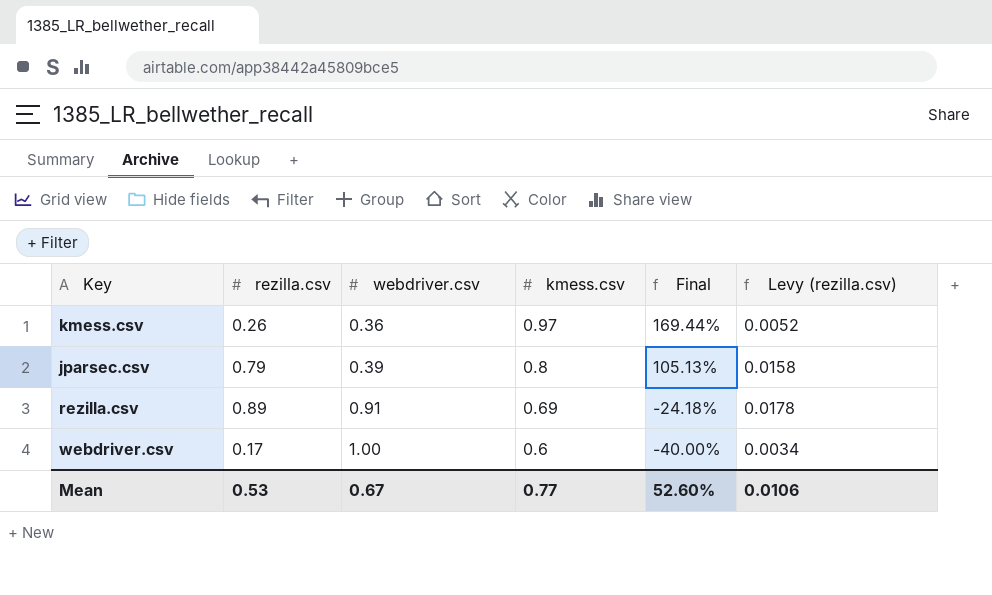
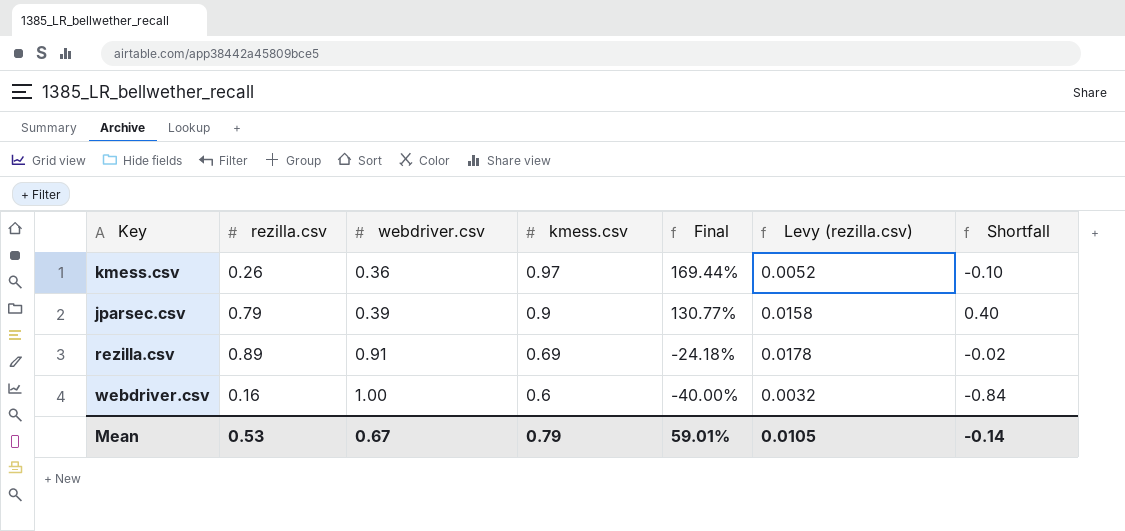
column Shortfall | formula: none -> [rezilla.csv] - [webdriver.csv]
jparsec.csv | kmess.csv: 0.8 -> 0.9
jparsec.csv | Final: 105.13% -> 130.77%
webdriver.csv | rezilla.csv: 0.17 -> 0.16
webdriver.csv | Levy (rezilla.csv): 0.0034 -> 0.0032
Mean | kmess.csv: 0.77 -> 0.79
Mean | Final: 52.60% -> 59.01%
Mean | Levy (rezilla.csv): 0.0106 -> 0.0105

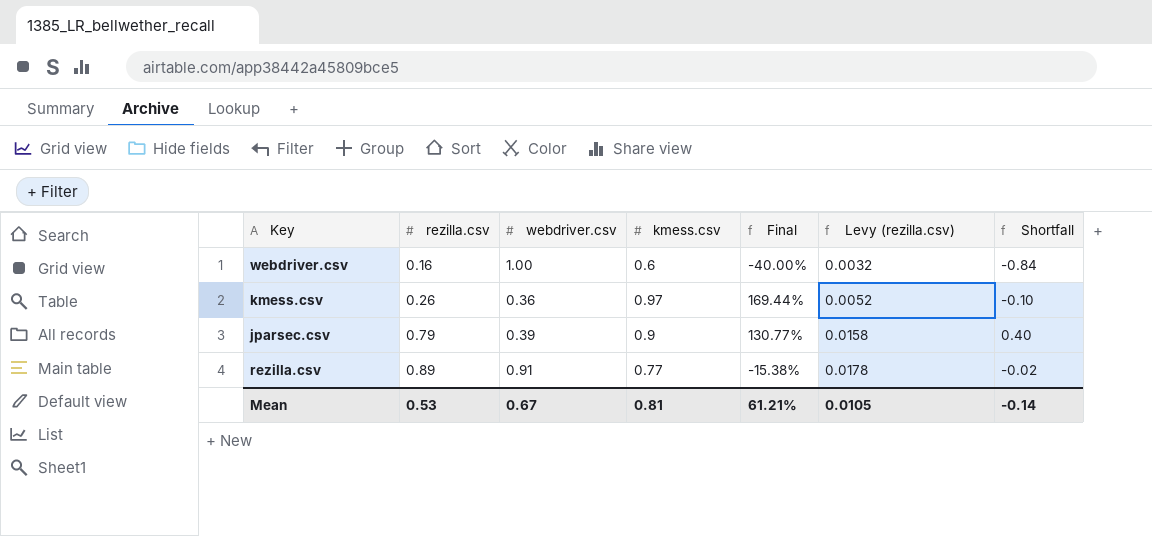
row order: webdriver.csv ascending -> rezilla.csv ascending
rezilla.csv | kmess.csv: 0.69 -> 0.77
rezilla.csv | Final: -24.18% -> -15.38%
Mean | kmess.csv: 0.79 -> 0.81
Mean | Final: 59.01% -> 61.21%

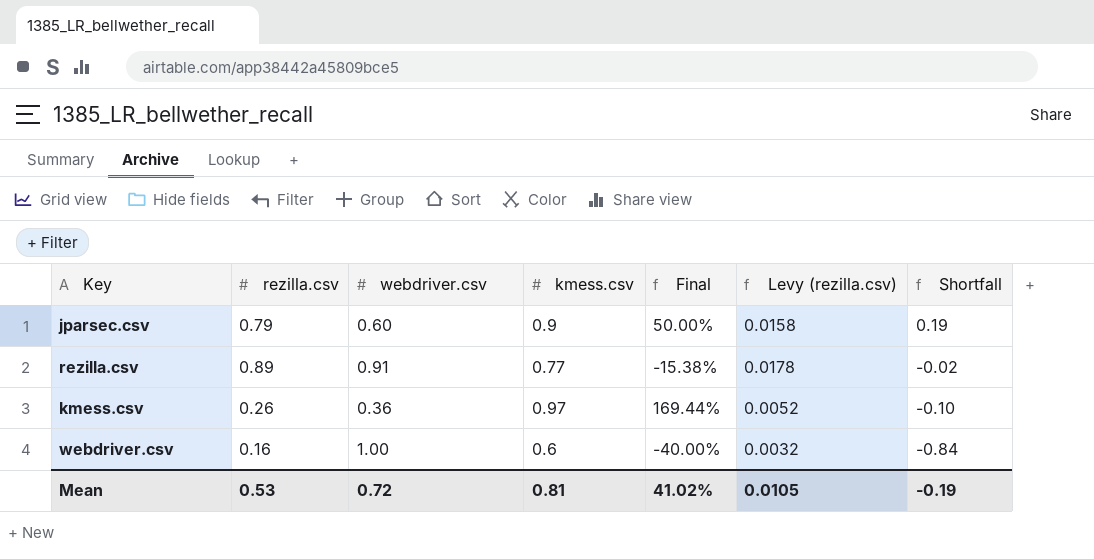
row order: rezilla.csv ascending -> Shortfall descending
jparsec.csv | webdriver.csv: 0.39 -> 0.60
jparsec.csv | Final: 130.77% -> 50.00%
jparsec.csv | Shortfall: 0.40 -> 0.19
Mean | webdriver.csv: 0.67 -> 0.72
Mean | Final: 61.21% -> 41.02%
Mean | Shortfall: -0.14 -> -0.19

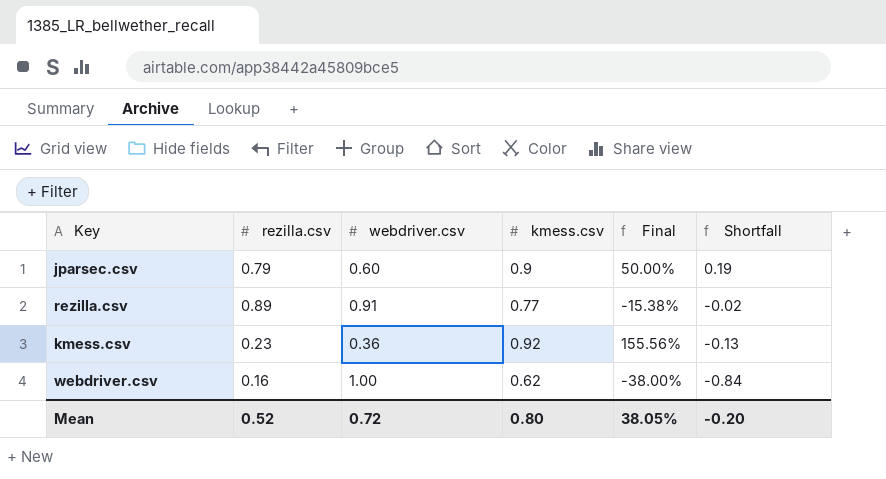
column Levy (rezilla.csv) | formula: [rezilla.csv] * 0.02 -> none
kmess.csv | rezilla.csv: 0.26 -> 0.23
kmess.csv | kmess.csv: 0.97 -> 0.92
kmess.csv | Final: 169.44% -> 155.56%
kmess.csv | Shortfall: -0.10 -> -0.13
webdriver.csv | kmess.csv: 0.6 -> 0.62
webdriver.csv | Final: -40.00% -> -38.00%
Mean | rezilla.csv: 0.53 -> 0.52
Mean | kmess.csv: 0.81 -> 0.80
Mean | Final: 41.02% -> 38.05%
Mean | Shortfall: -0.19 -> -0.20

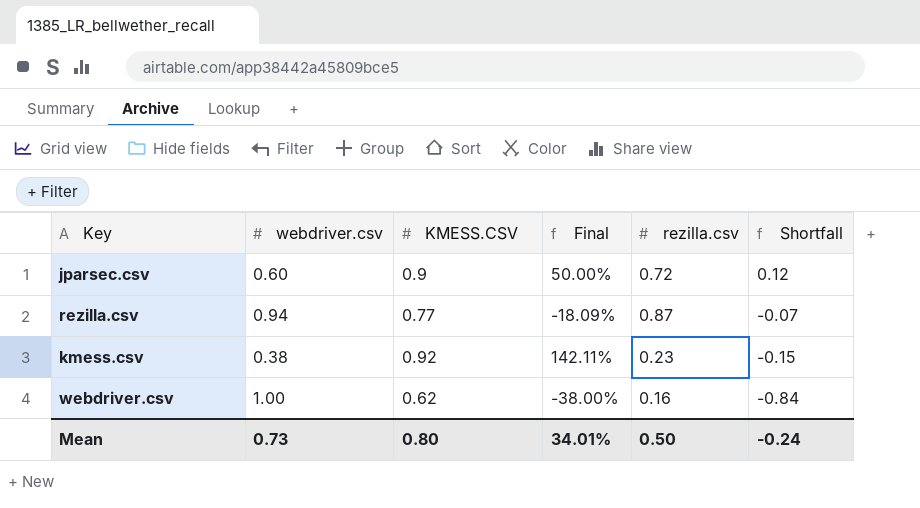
column name: kmess.csv -> KMESS.CSV
column rezilla.csv | position: 2 -> 5
jparsec.csv | rezilla.csv: 0.79 -> 0.72
jparsec.csv | Shortfall: 0.19 -> 0.12
rezilla.csv | webdriver.csv: 0.91 -> 0.94
rezilla.csv | Final: -15.38% -> -18.09%
rezilla.csv | rezilla.csv: 0.89 -> 0.87
rezilla.csv | Shortfall: -0.02 -> -0.07
kmess.csv | webdriver.csv: 0.36 -> 0.38
kmess.csv | Final: 155.56% -> 142.11%
kmess.csv | Shortfall: -0.13 -> -0.15
Mean | webdriver.csv: 0.72 -> 0.73
Mean | Final: 38.05% -> 34.01%
Mean | rezilla.csv: 0.52 -> 0.50
Mean | Shortfall: -0.20 -> -0.24

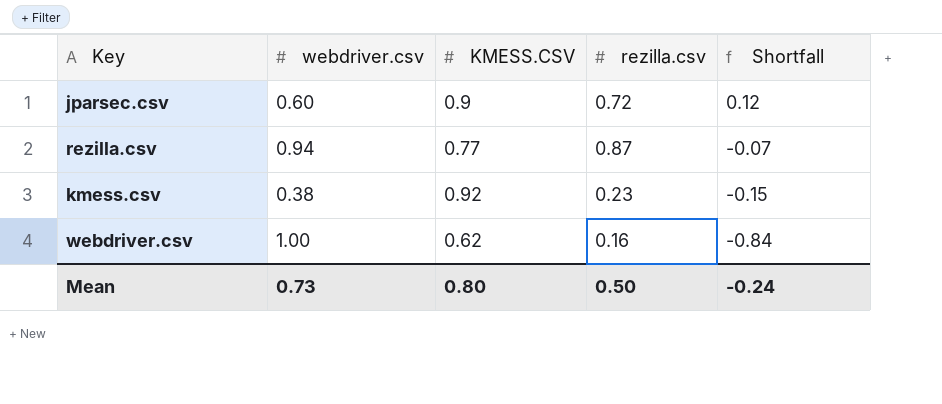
column Final | formula: ([KMESS.CSV] - [webdriver.csv]) / [webdriver.csv] -> none

